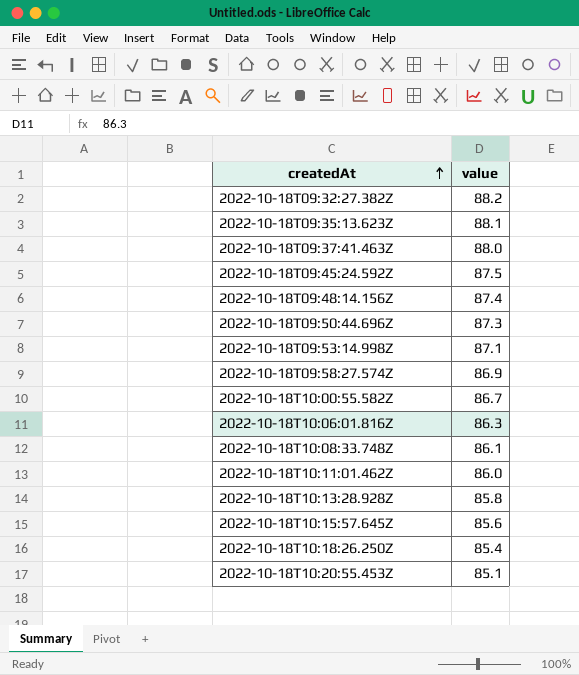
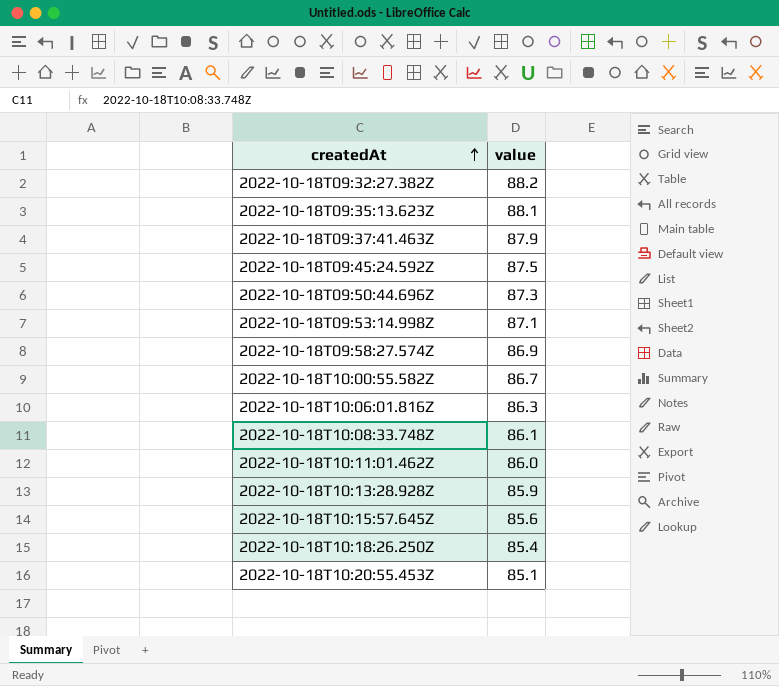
row 2022-10-18T09:48:14.156Z: 87.4 -> none
2022-10-18T09:37:41.463Z | value: 88.0 -> 87.9
2022-10-18T10:13:28.928Z | value: 85.8 -> 85.9

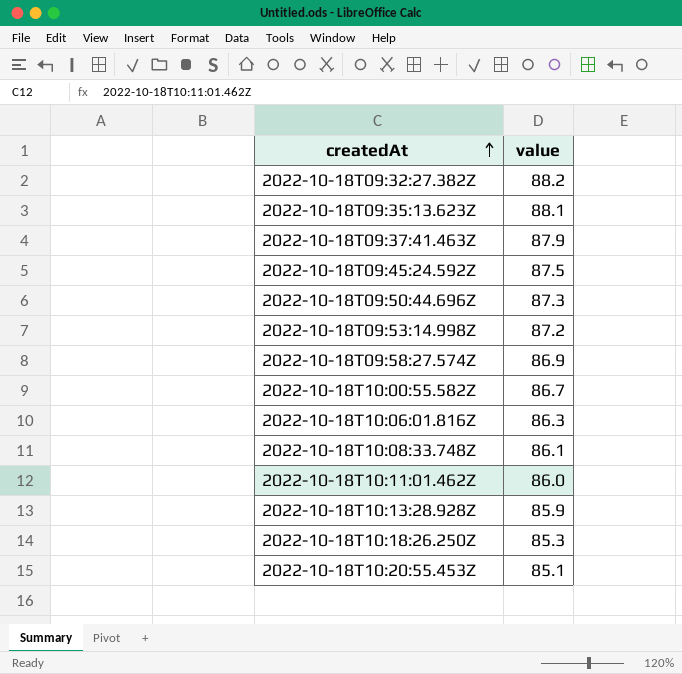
row 2022-10-18T10:15:57.645Z: 85.6 -> none
2022-10-18T09:53:14.998Z | value: 87.1 -> 87.2
2022-10-18T10:18:26.250Z | value: 85.4 -> 85.3

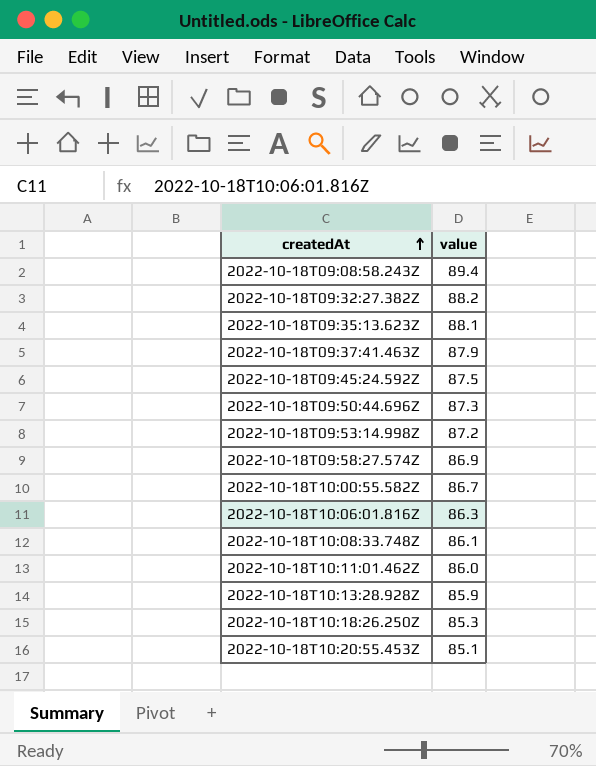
row 2022-10-18T09:08:58.243Z: none -> 89.4

